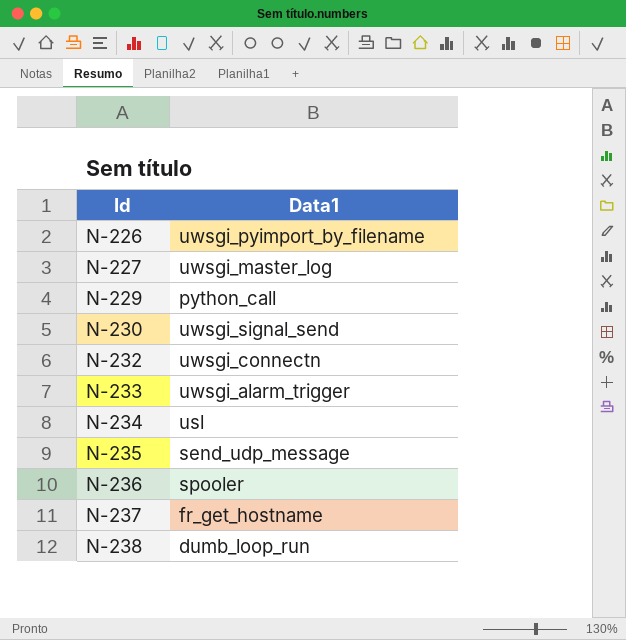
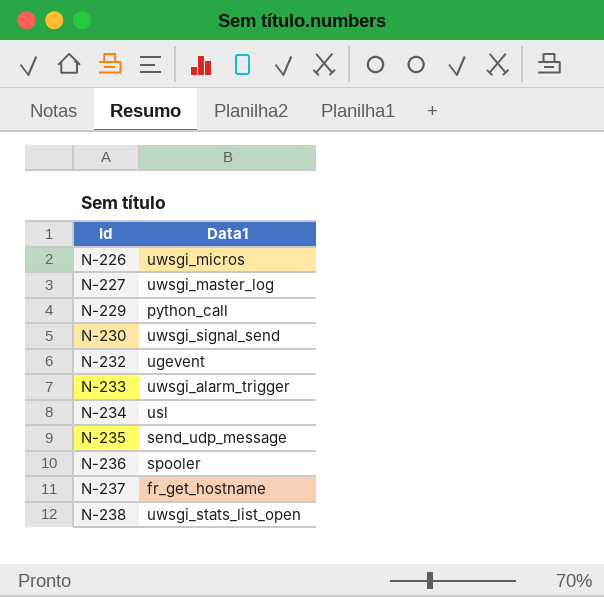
N-226 | Data1: uwsgi_pyimport_by_filename -> uwsgi_micros
N-232 | Data1: uwsgi_connectn -> ugevent
N-238 | Data1: dumb_loop_run -> uwsgi_stats_list_open

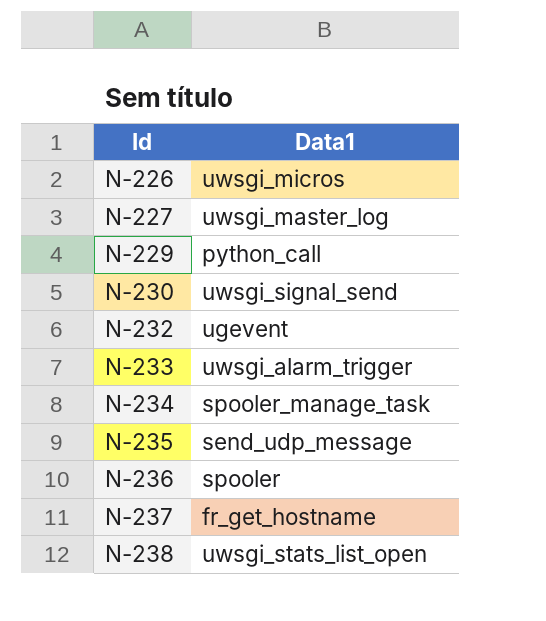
N-234 | Data1: usl -> spooler_manage_task

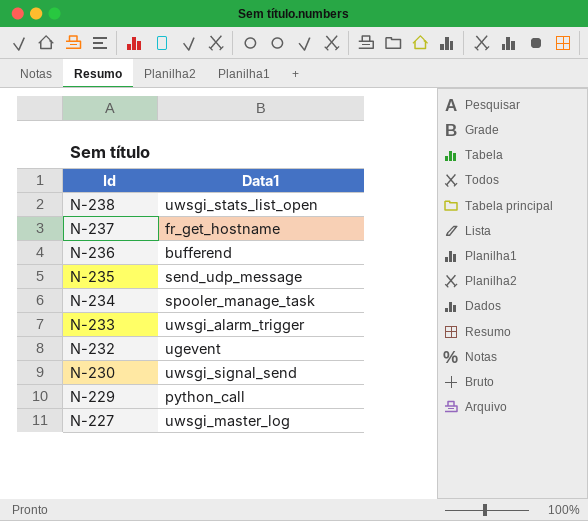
row order: Id ascending -> Id descending
row N-226: uwsgi_micros -> none
N-236 | Data1: spooler -> bufferend

